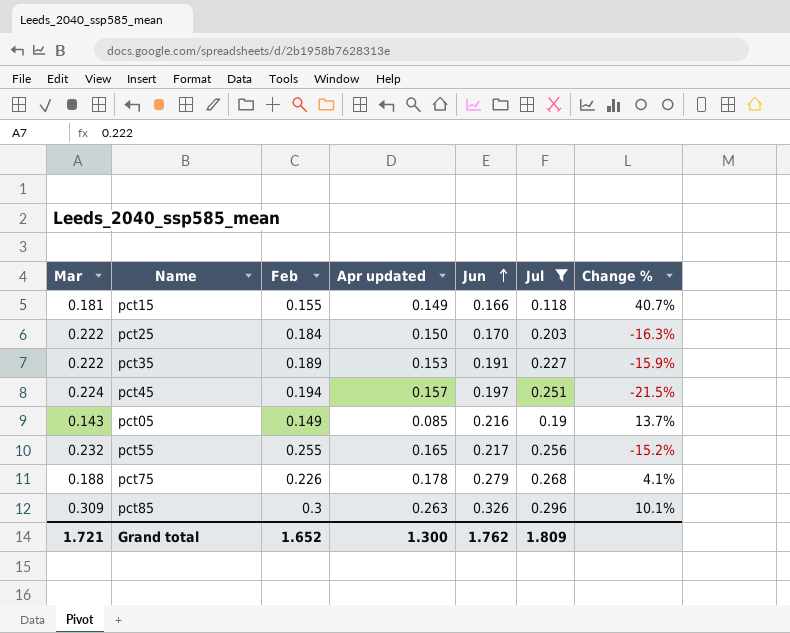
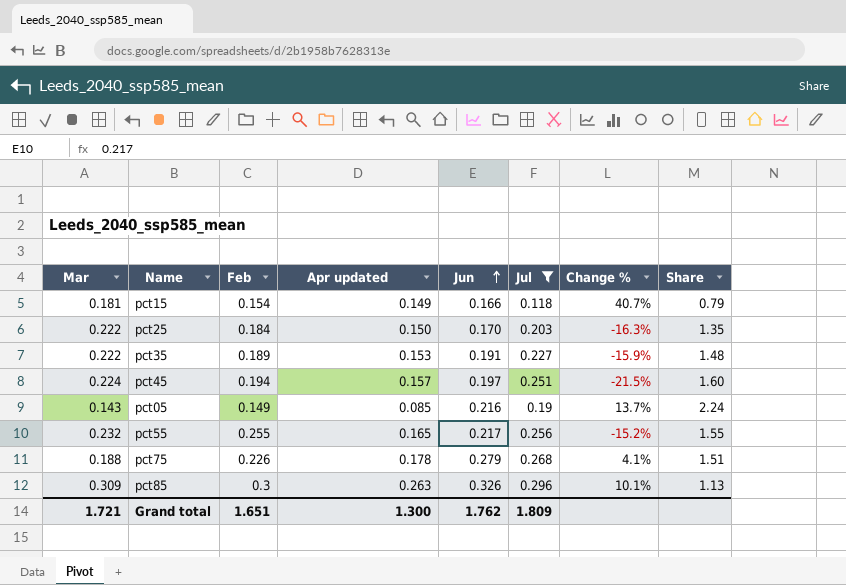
column Share | formula: none -> [Jul] / [Apr updated]
pct15 | Feb: 0.155 -> 0.154
Grand total | Feb: 1.652 -> 1.651

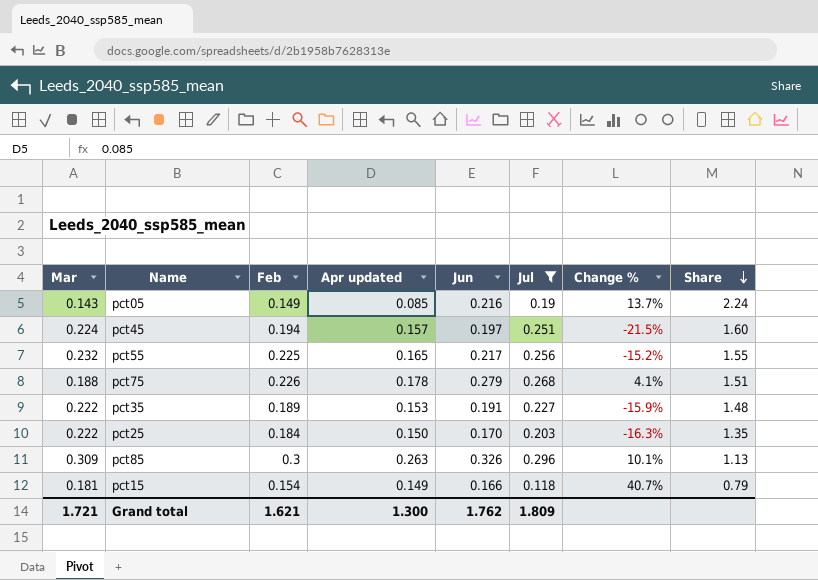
row order: Jun ascending -> Share descending
pct55 | Feb: 0.255 -> 0.225
Grand total | Feb: 1.651 -> 1.621

